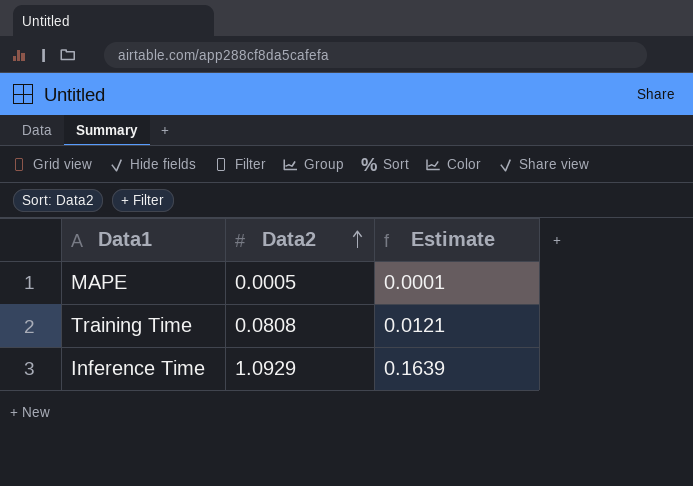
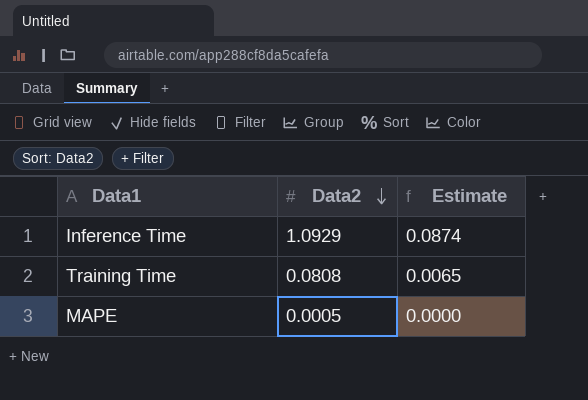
row order: Data2 ascending -> Data2 descending
column Estimate | formula: [Data2] * 0.15 -> [Data2] * 0.08

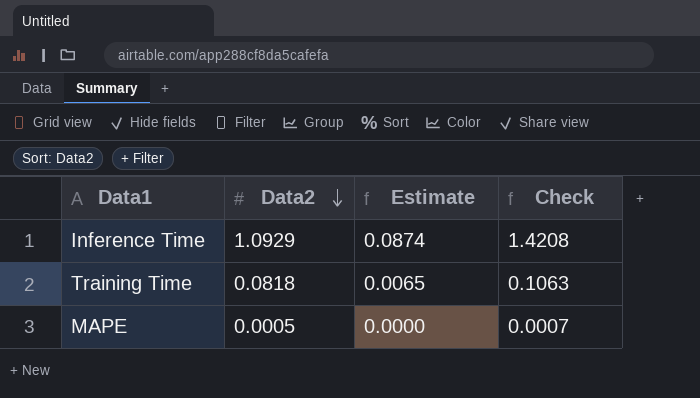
column Check | formula: none -> [Data2] * 1.3
Training Time | Data2: 0.0808 -> 0.0818

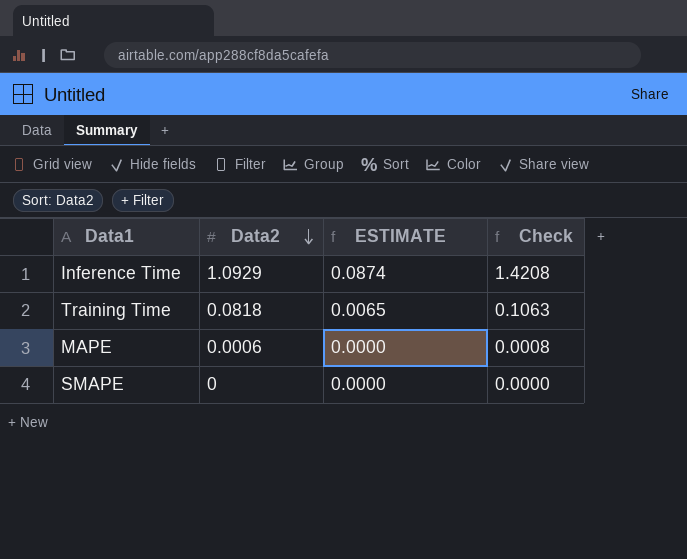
column name: Estimate -> ESTIMATE
MAPE | Data2: 0.0005 -> 0.0006
MAPE | Check: 0.0007 -> 0.0008
row SMAPE: none -> 0 | 0.0000 | 0.0000

